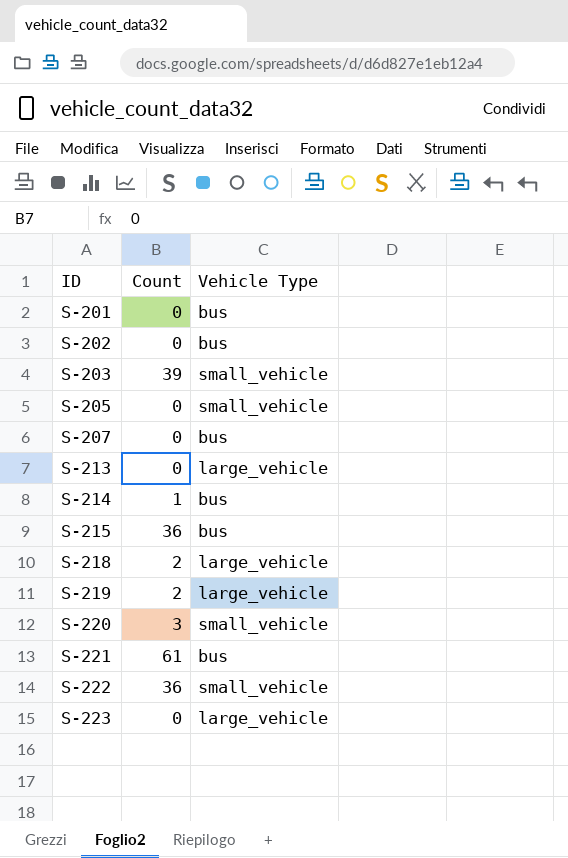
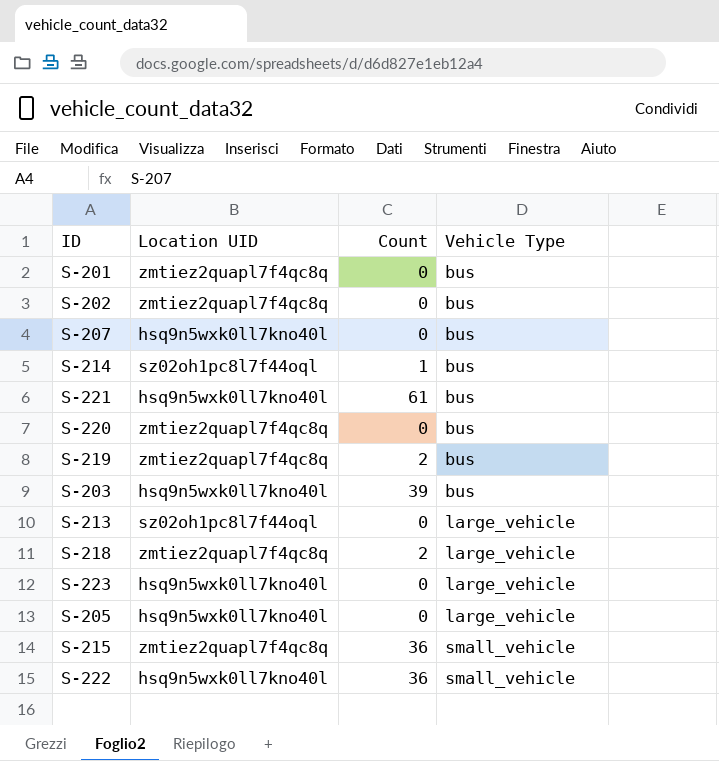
row order: ID ascending -> Vehicle Type ascending
column Location UID | position: none -> 2
S-220 | Count: 3 -> 0
S-220 | Vehicle Type: small_vehicle -> bus
S-219 | Vehicle Type: large_vehicle -> bus
S-203 | Vehicle Type: small_vehicle -> bus
S-205 | Vehicle Type: small_vehicle -> large_vehicle
S-215 | Vehicle Type: bus -> small_vehicle

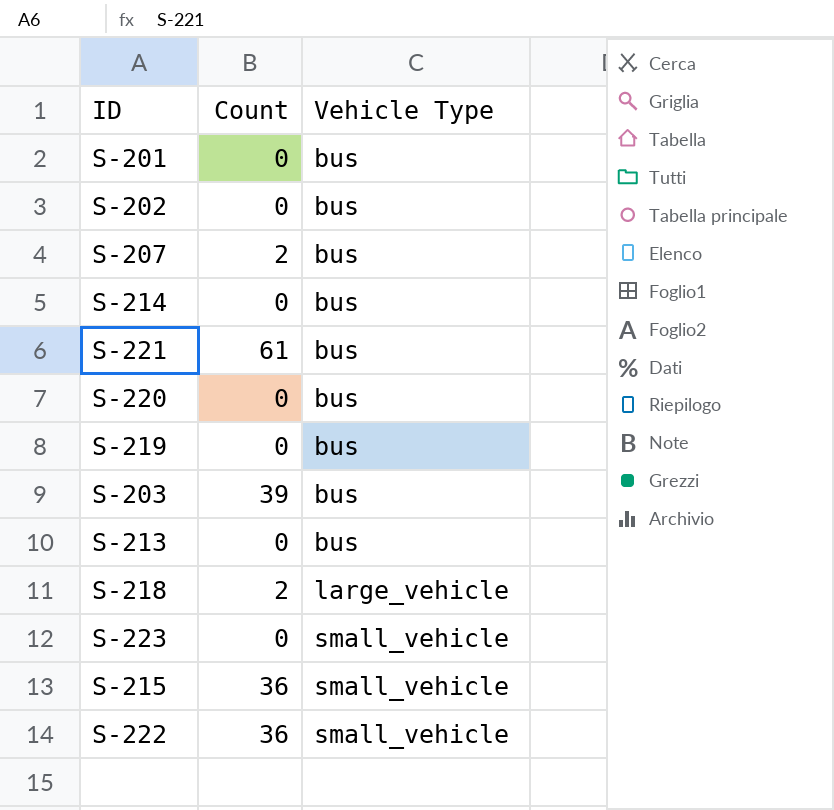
column Location UID | position: 2 -> none
row S-205: hsq9n5wxk0ll7kno40l | 0 | large_vehicle -> none
S-207 | Count: 0 -> 2
S-214 | Count: 1 -> 0
S-219 | Count: 2 -> 0
S-213 | Vehicle Type: large_vehicle -> bus
S-223 | Vehicle Type: large_vehicle -> small_vehicle

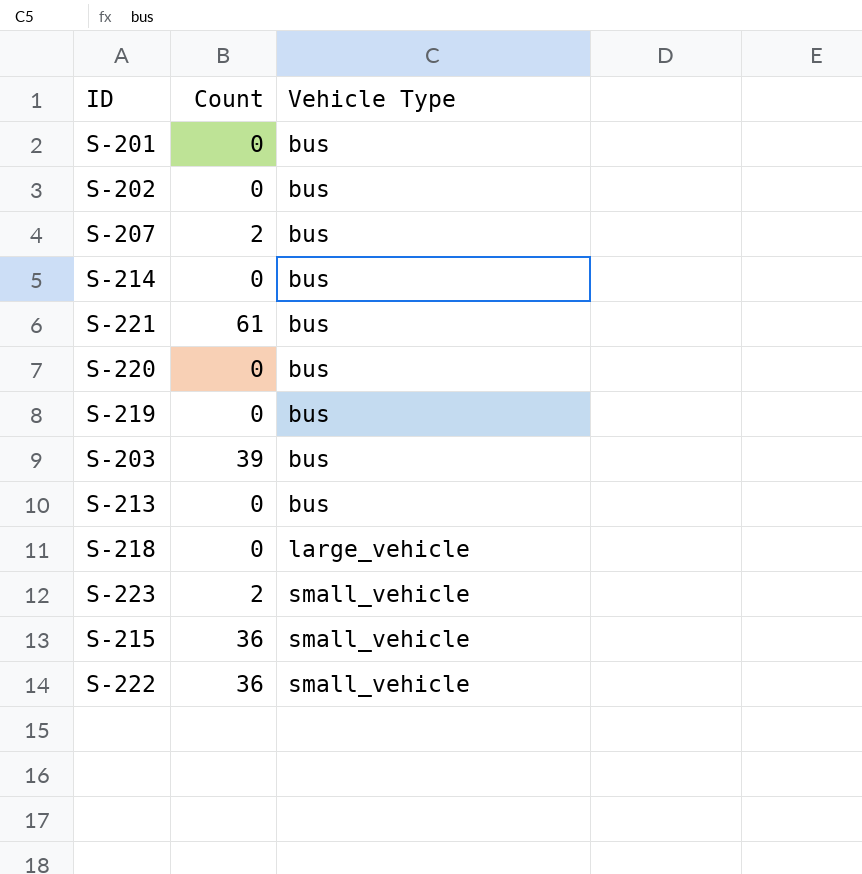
S-218 | Count: 2 -> 0
S-223 | Count: 0 -> 2

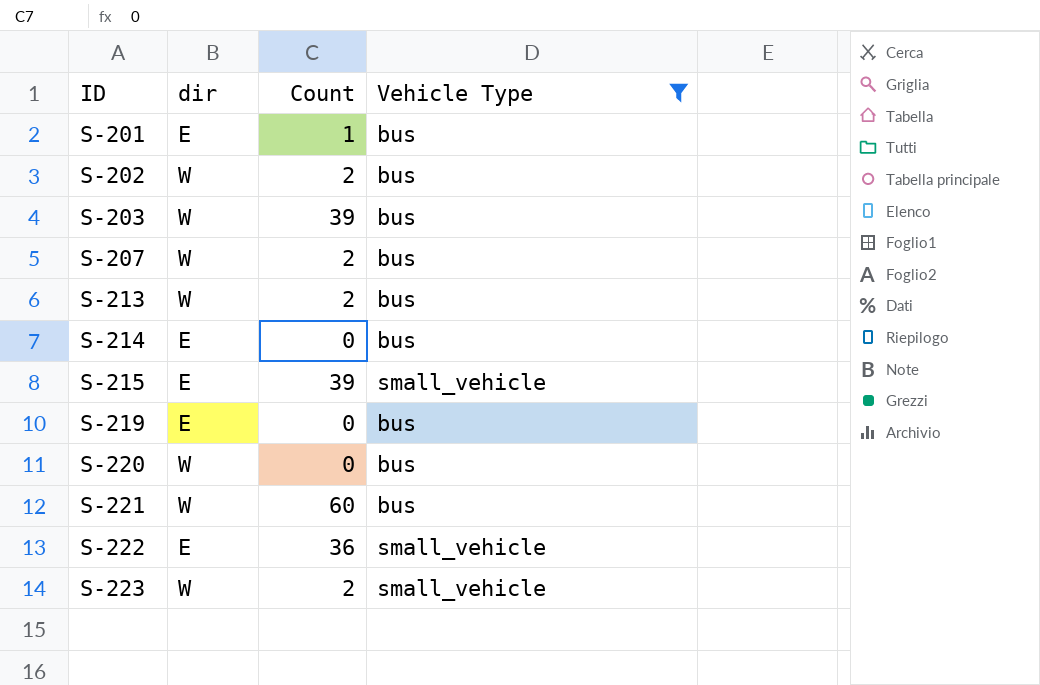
filter: none -> Vehicle Type != large_vehicle
row order: Vehicle Type ascending -> ID ascending
column dir | position: none -> 2
S-201 | Count: 0 -> 1
S-202 | Count: 0 -> 2
S-213 | Count: 0 -> 2
S-215 | Count: 36 -> 39
S-221 | Count: 61 -> 60

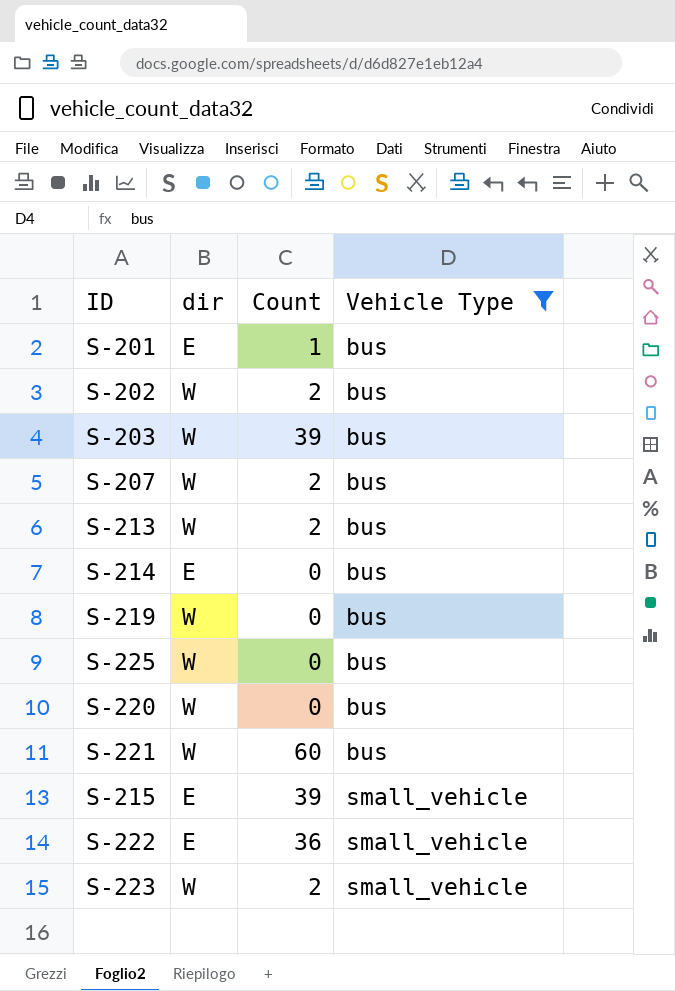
row order: ID ascending -> Vehicle Type ascending
S-219 | dir: E -> W
row S-225: none -> W | 0 | bus

